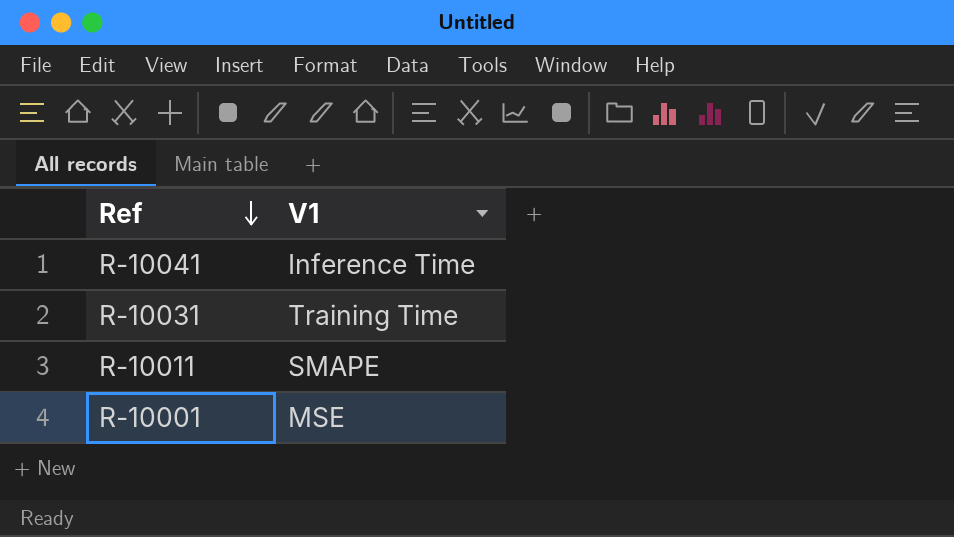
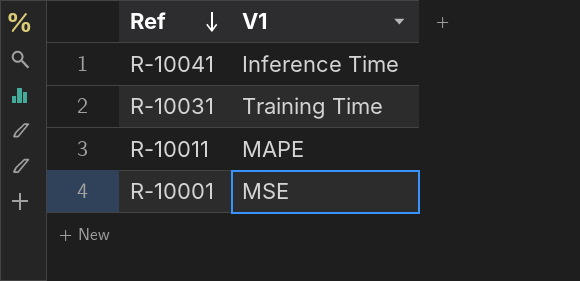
R-10011 | V1: SMAPE -> MAPE

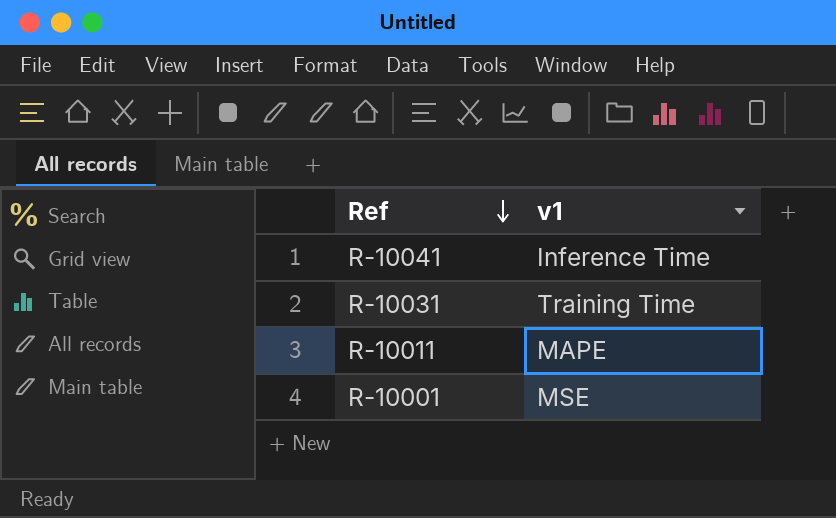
column name: V1 -> v1

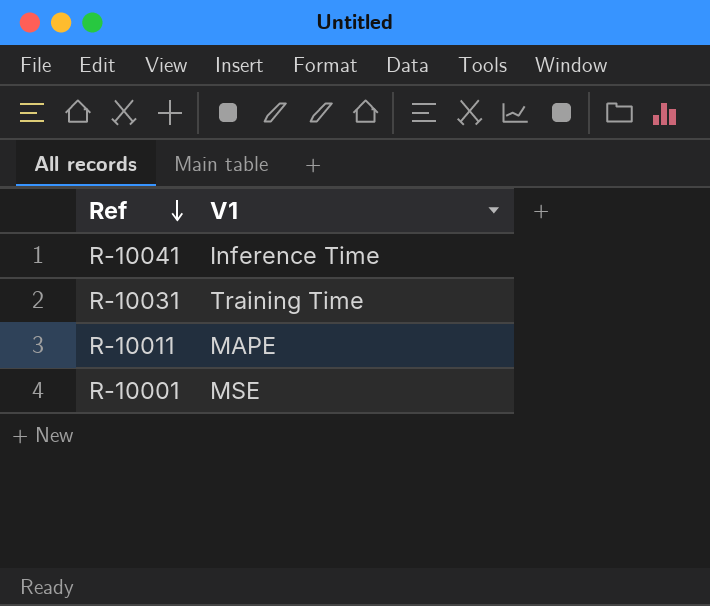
column name: v1 -> V1

